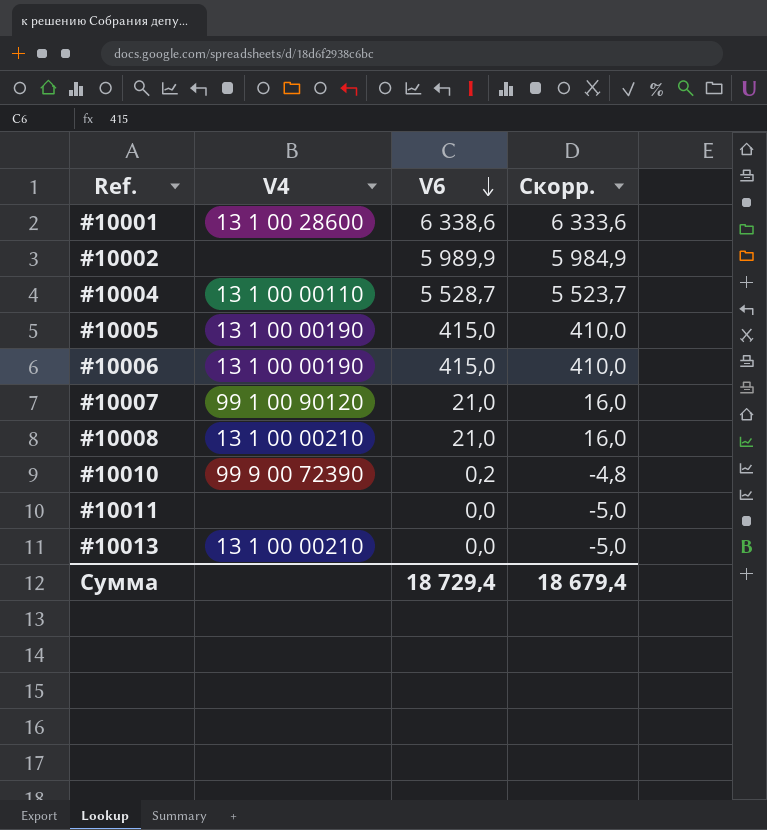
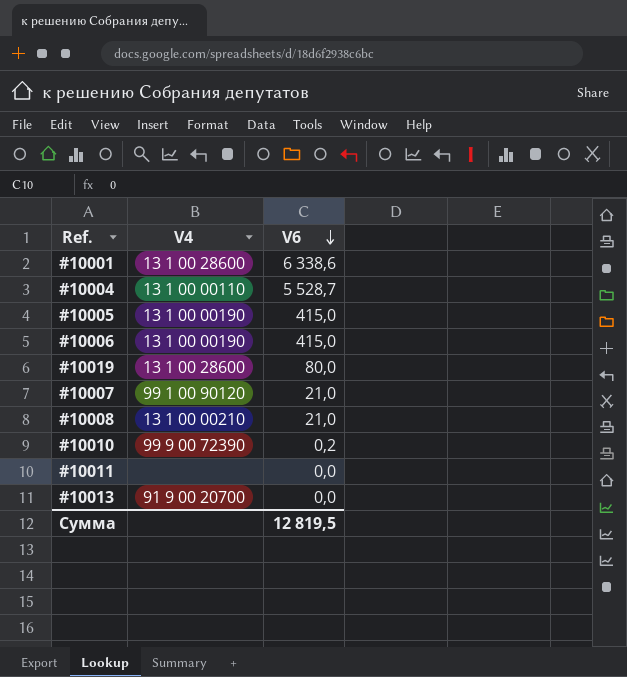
column Скорр. | formula: [V6] - 5 -> none
row #10002: none | 5 989,9 | 5 984,9 -> none
row #10019: none -> 13 1 00 28600 | 80,0
#10013 | V4: 13 1 00 00210 -> 91 9 00 20700
Сумма | V6: 18 729,4 -> 12 819,5

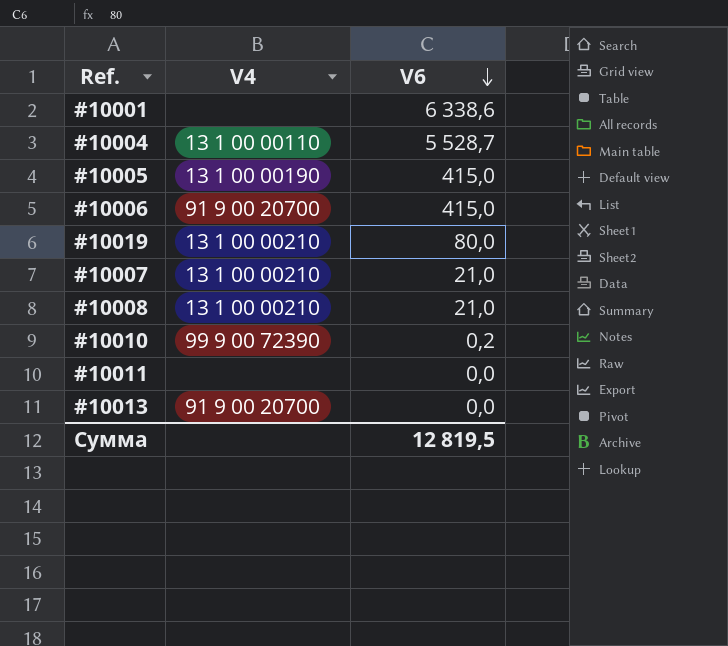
#10001 | V4: 13 1 00 28600 -> none
#10006 | V4: 13 1 00 00190 -> 91 9 00 20700
#10019 | V4: 13 1 00 28600 -> 13 1 00 00210
#10007 | V4: 99 1 00 90120 -> 13 1 00 00210

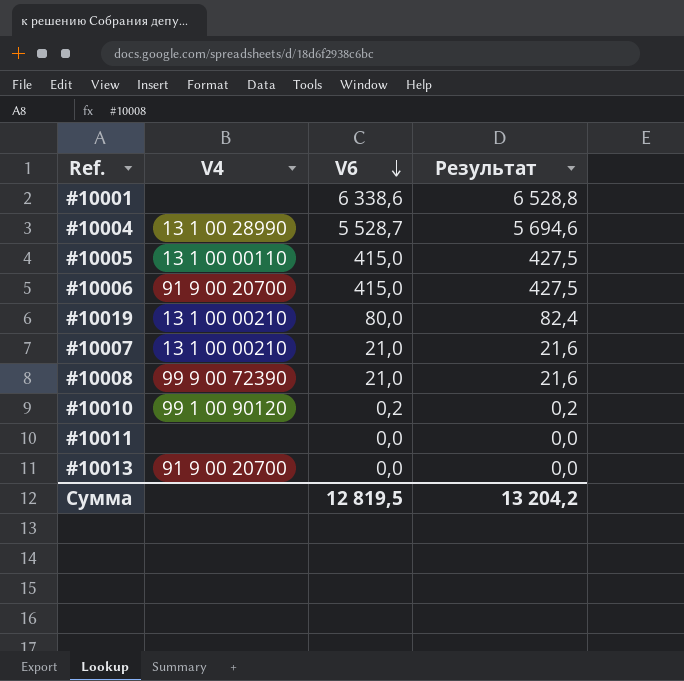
column Результат | formula: none -> [V6] * 1,03
#10004 | V4: 13 1 00 00110 -> 13 1 00 28990
#10005 | V4: 13 1 00 00190 -> 13 1 00 00110
#10008 | V4: 13 1 00 00210 -> 99 9 00 72390
#10010 | V4: 99 9 00 72390 -> 99 1 00 90120

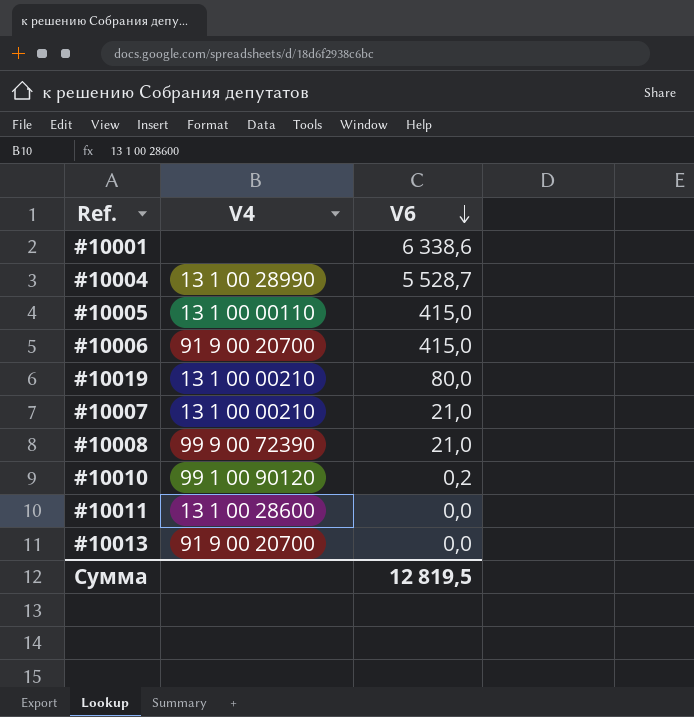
column Результат | formula: [V6] * 1,03 -> none
#10011 | V4: none -> 13 1 00 28600

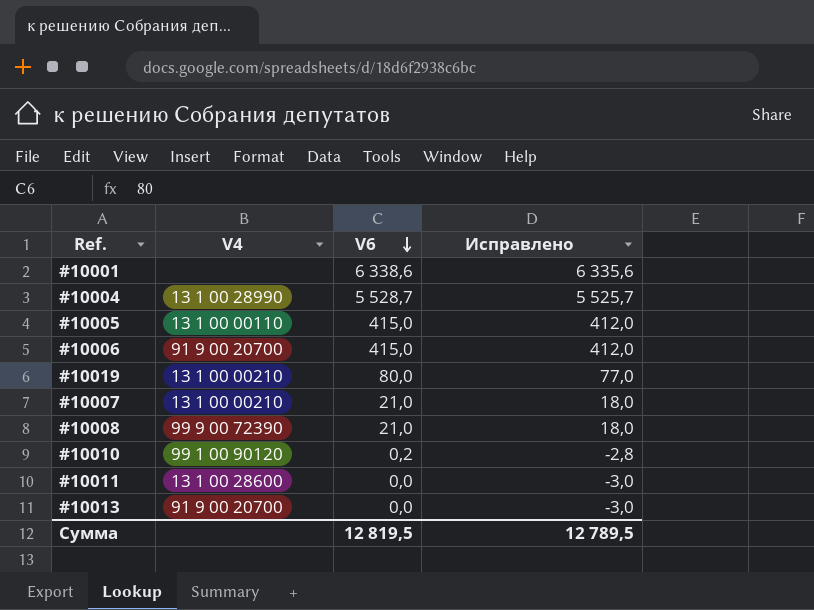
column Исправлено | formula: none -> [V6] - 3

